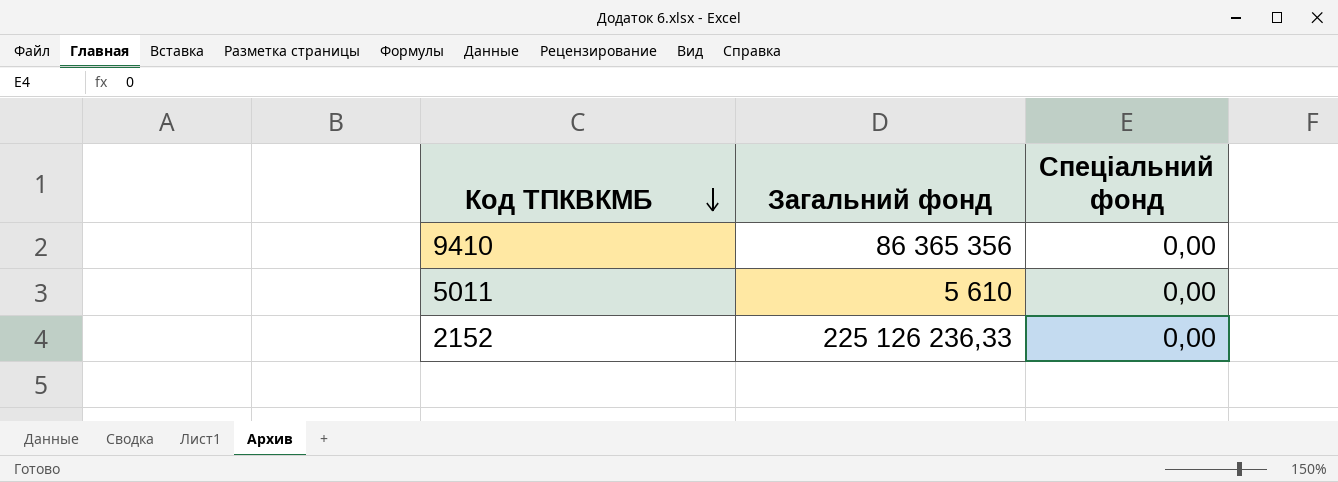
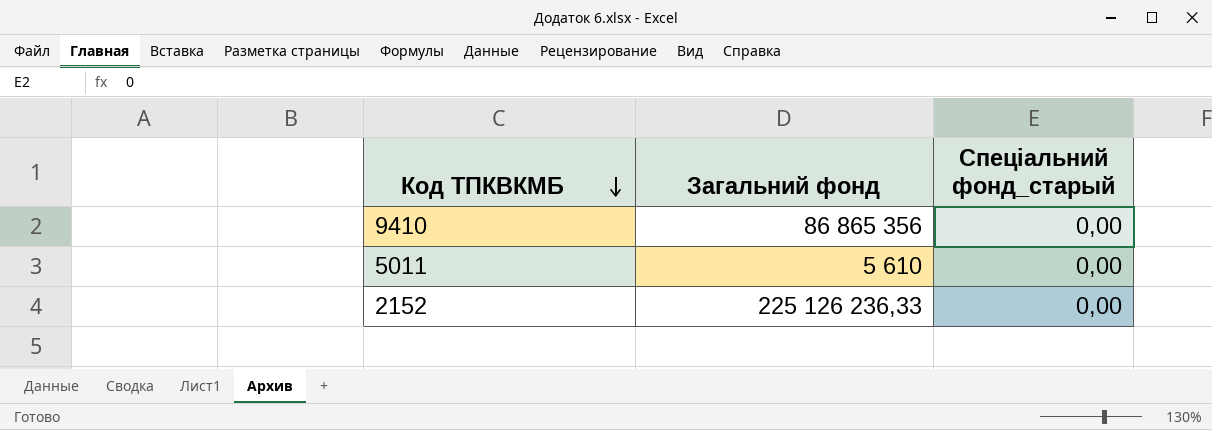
column name: Спеціальний фонд -> Спеціальний фонд_старый
9410 | Загальний фонд: 86 365 356 -> 86 865 356

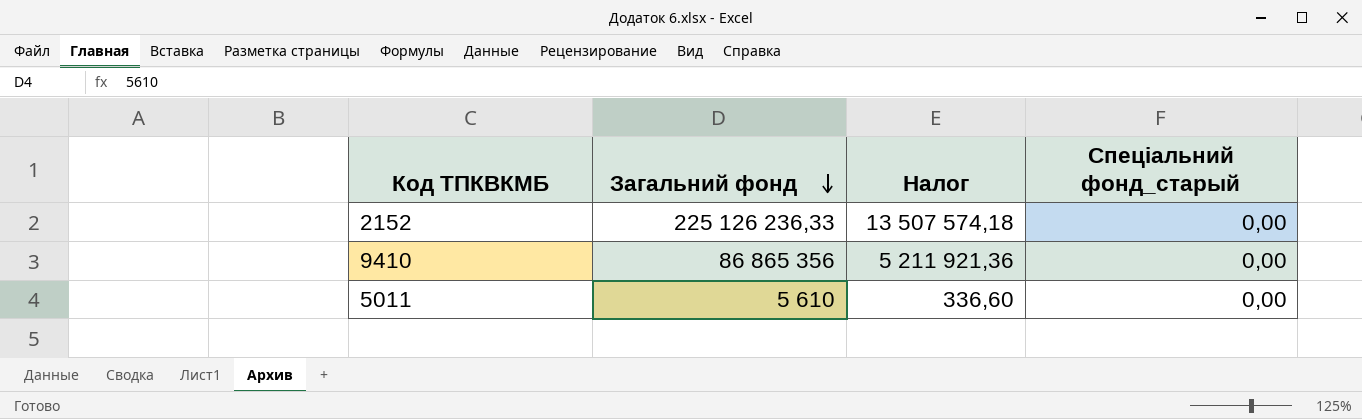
row order: Код ТПКВКМБ descending -> Загальний фонд descending
column Налог | formula: none -> [Загальний фонд] * 0,06

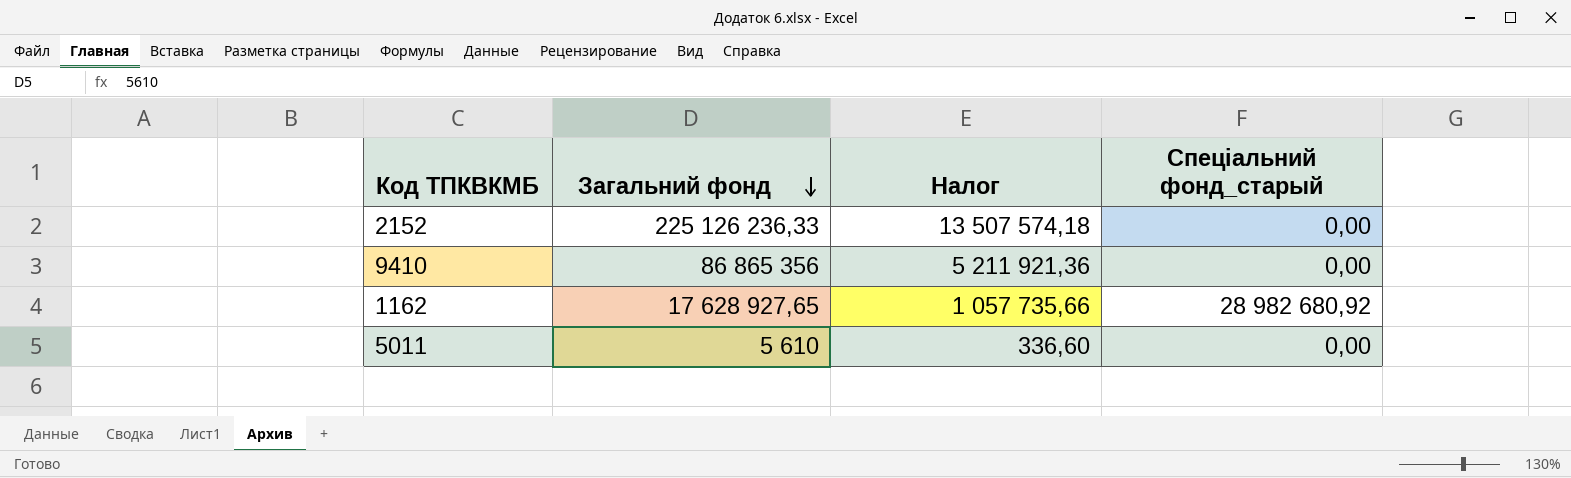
row 1162: none -> 17 628 927,65 | 1 057 735,66 | 28 982 680,92

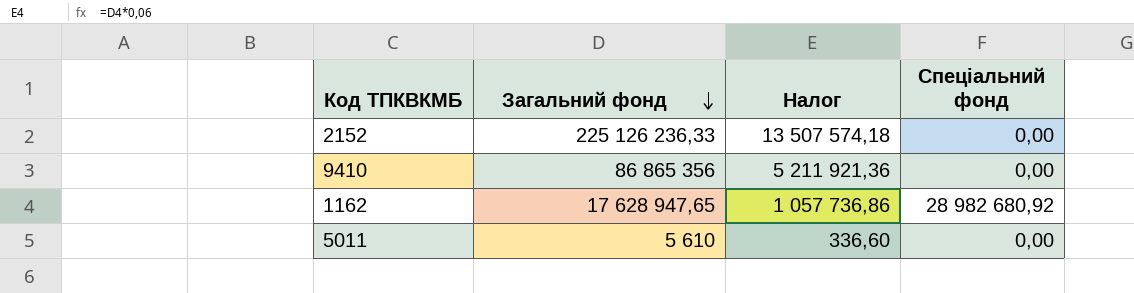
column name: Спеціальний фонд_старый -> Спеціальний фонд
1162 | Загальний фонд: 17 628 927,65 -> 17 628 947,65
1162 | Налог: 1 057 735,66 -> 1 057 736,86

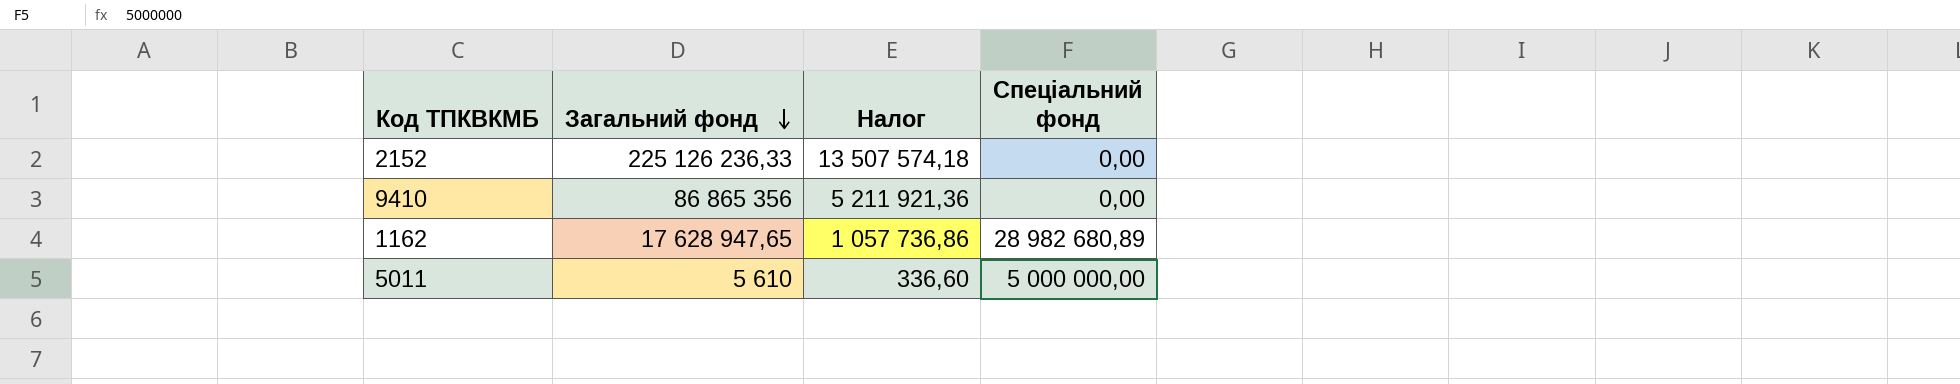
1162 | Спеціальний фонд: 28 982 680,92 -> 28 982 680,89
5011 | Спеціальний фонд: 0,00 -> 5 000 000,00

